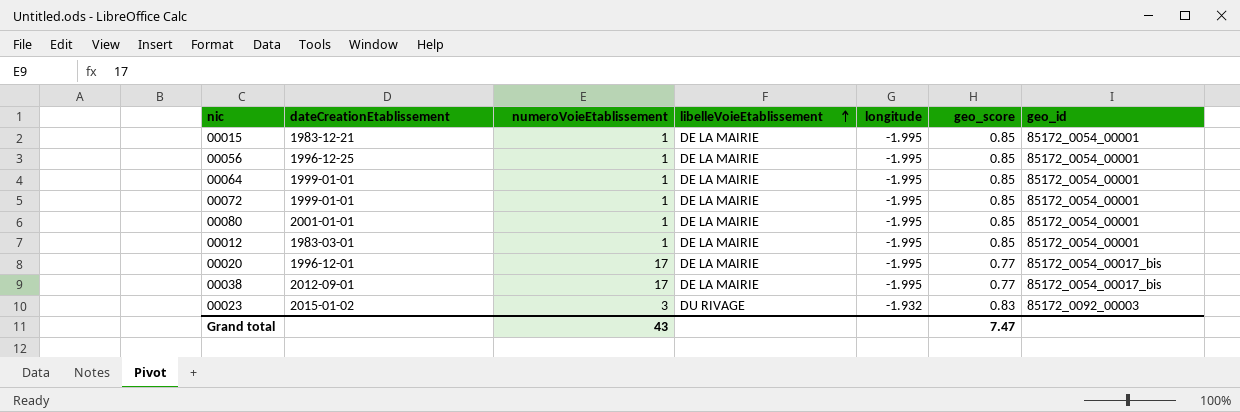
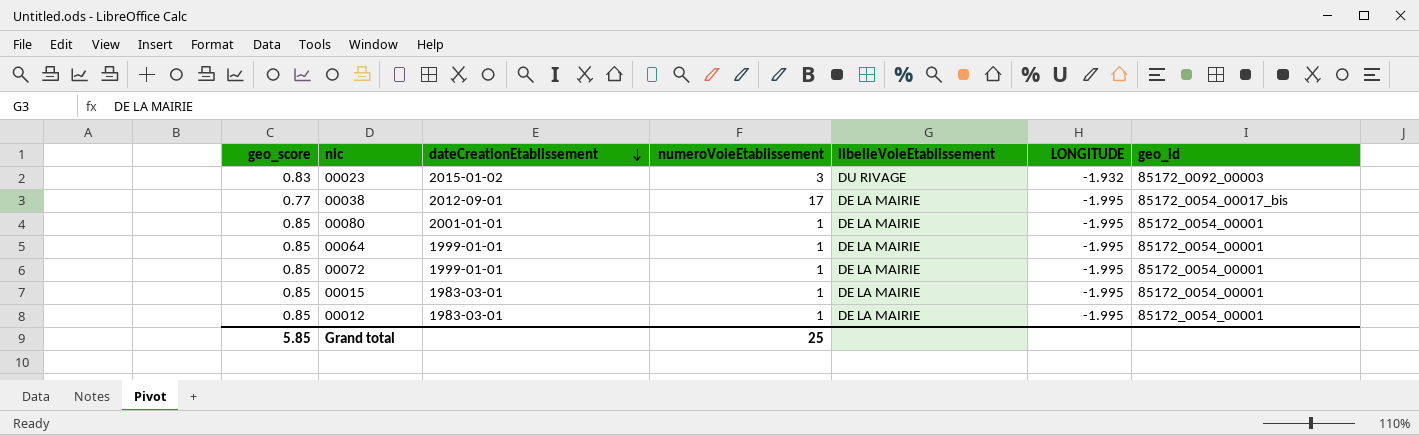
row order: libelleVoieEtablissement ascending -> dateCreationEtablissement descending
column geo_score | position: 6 -> 1
column name: longitude -> LONGITUDE
row 00056: 1996-12-25 | 1 | DE LA MAIRIE | -1.995 | 0.85 | 85172_0054_00001 -> none
row 00020: 1996-12-01 | 17 | DE LA MAIRIE | -1.995 | 0.77 | 85172_0054_00017_bis -> none
00015 | dateCreationEtablissement: 1983-12-21 -> 1983-03-01
Grand total | geo_score: 7.47 -> 5.85
Grand total | numeroVoieEtablissement: 43 -> 25

